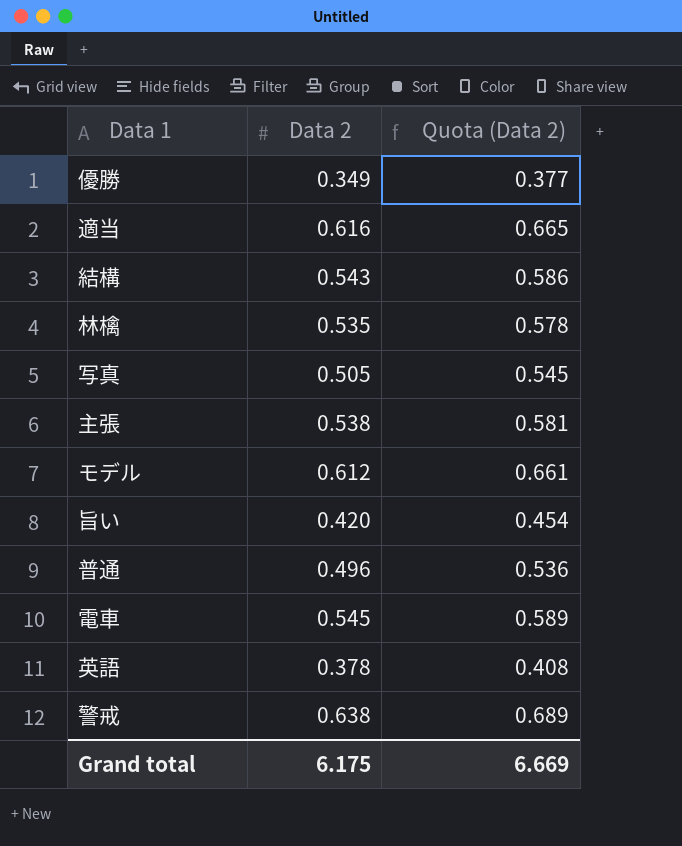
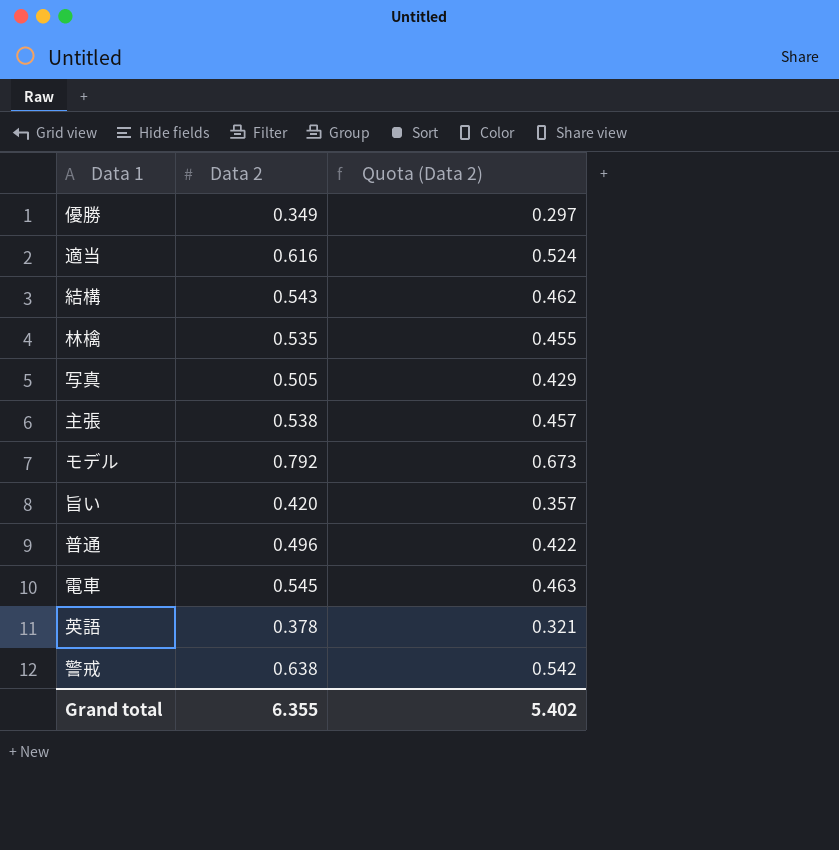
column Quota (Data 2) | formula: [Data 2] * 1.08 -> [Data 2] * 0.85
モデル | Data 2: 0.612 -> 0.792
Grand total | Data 2: 6.175 -> 6.355
Grand total | Quota (Data 2): 6.669 -> 5.402

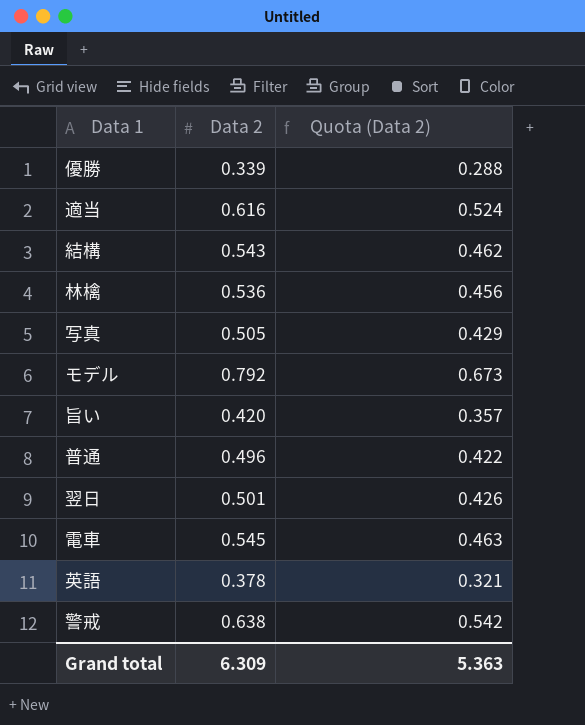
row 主張: 0.538 | 0.457 -> none
優勝 | Data 2: 0.349 -> 0.339
優勝 | Quota (Data 2): 0.297 -> 0.288
林檎 | Data 2: 0.535 -> 0.536
林檎 | Quota (Data 2): 0.455 -> 0.456
row 翌日: none -> 0.501 | 0.426
Grand total | Data 2: 6.355 -> 6.309
Grand total | Quota (Data 2): 5.402 -> 5.363

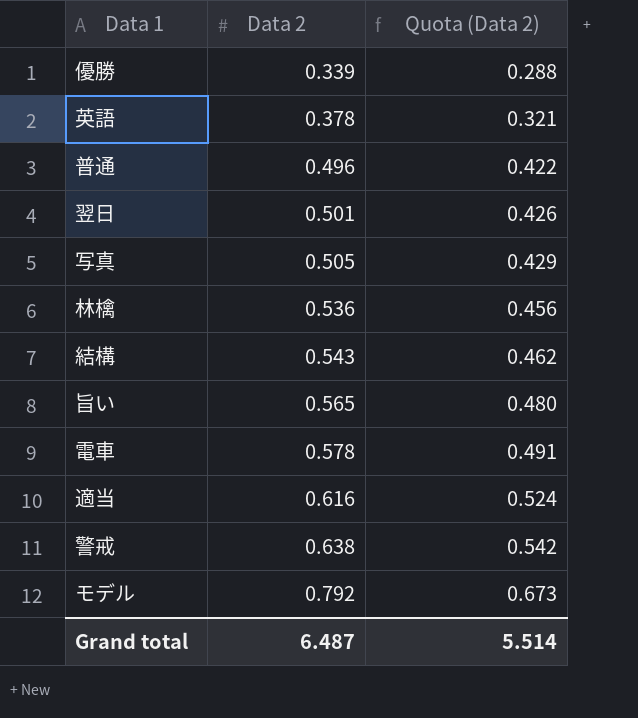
row order: none -> Data 2 ascending
旨い | Data 2: 0.420 -> 0.565
旨い | Quota (Data 2): 0.357 -> 0.480
電車 | Data 2: 0.545 -> 0.578
電車 | Quota (Data 2): 0.463 -> 0.491
Grand total | Data 2: 6.309 -> 6.487
Grand total | Quota (Data 2): 5.363 -> 5.514

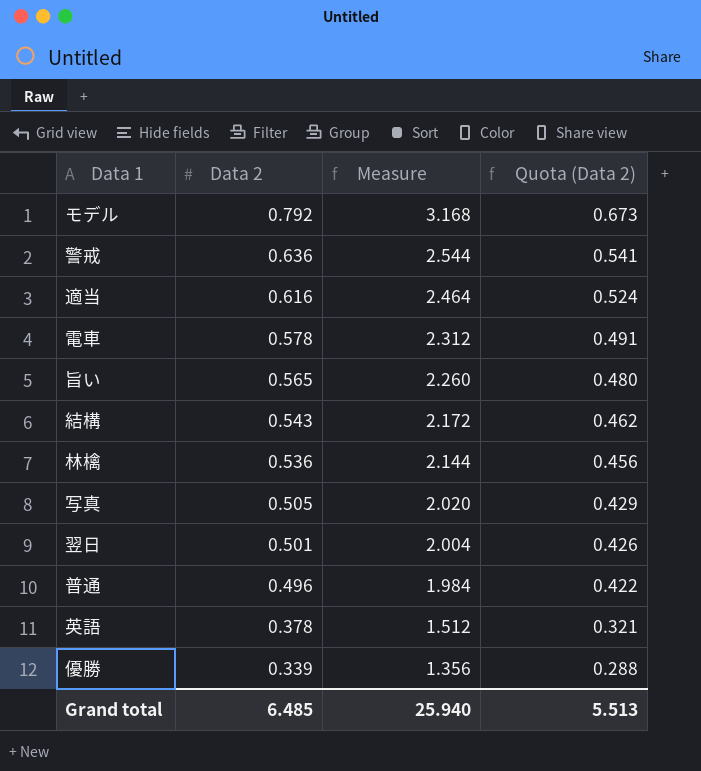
row order: Data 2 ascending -> Data 2 descending
column Measure | formula: none -> [Data 2] * 4
警戒 | Data 2: 0.638 -> 0.636
警戒 | Quota (Data 2): 0.542 -> 0.541
Grand total | Data 2: 6.487 -> 6.485
Grand total | Quota (Data 2): 5.514 -> 5.513

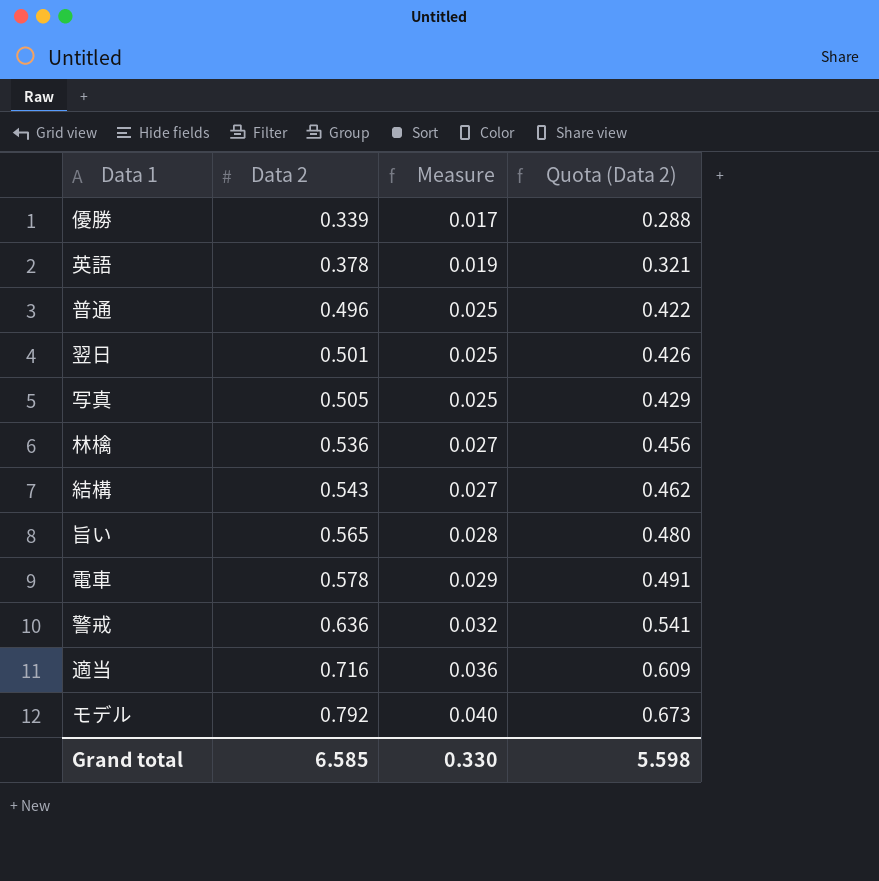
row order: Data 2 descending -> Data 2 ascending
column Measure | formula: [Data 2] * 4 -> [Data 2] * 0.05
適当 | Data 2: 0.616 -> 0.716
適当 | Quota (Data 2): 0.524 -> 0.609
Grand total | Data 2: 6.485 -> 6.585
Grand total | Measure: 25.940 -> 0.330
Grand total | Quota (Data 2): 5.513 -> 5.598

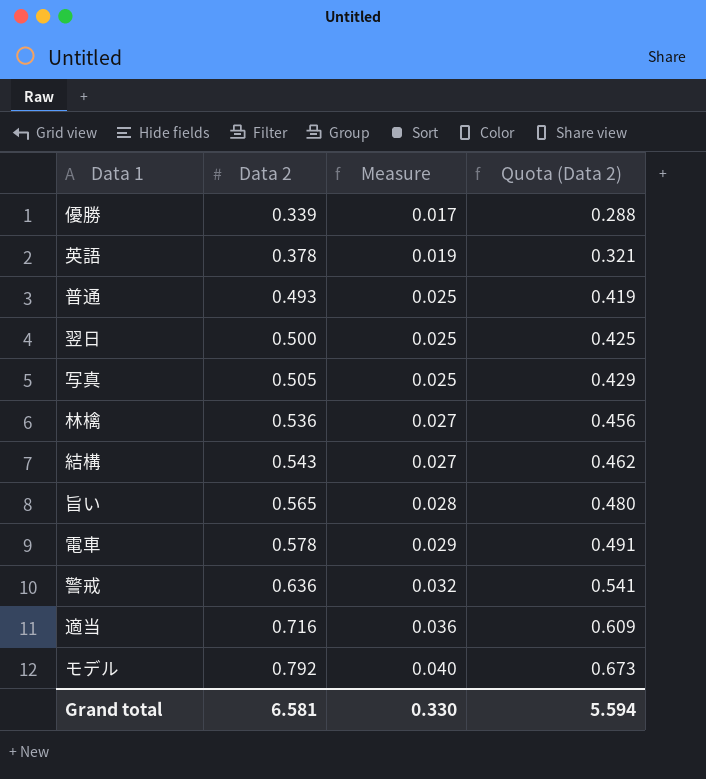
普通 | Data 2: 0.496 -> 0.493
普通 | Quota (Data 2): 0.422 -> 0.419
翌日 | Data 2: 0.501 -> 0.500
翌日 | Quota (Data 2): 0.426 -> 0.425
Grand total | Data 2: 6.585 -> 6.581
Grand total | Quota (Data 2): 5.598 -> 5.594

